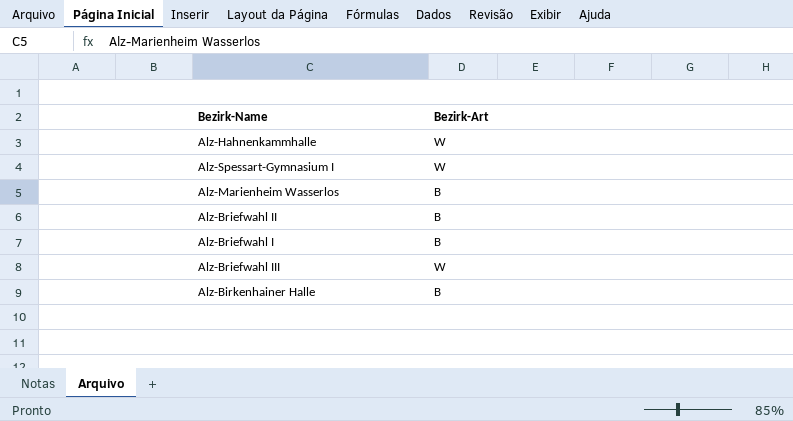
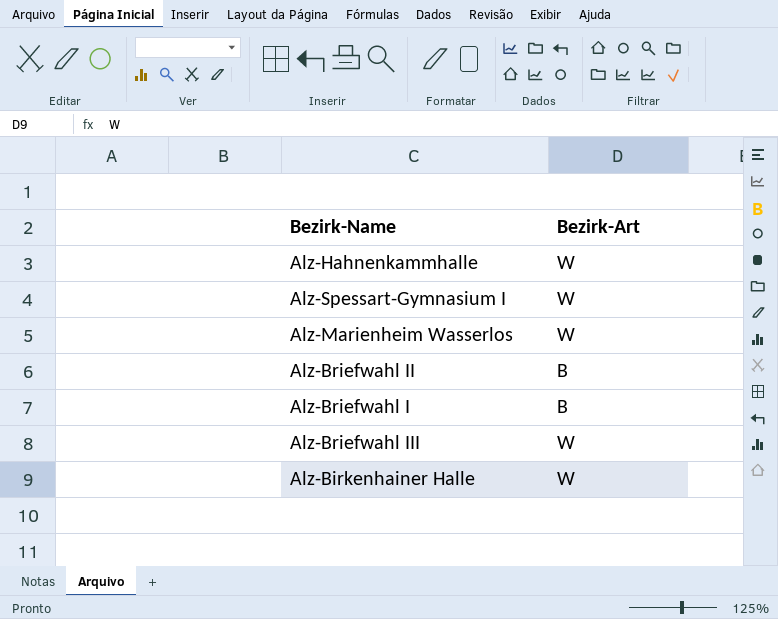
Alz-Marienheim Wasserlos | Bezirk-Art: B -> W
Alz-Birkenhainer Halle | Bezirk-Art: B -> W

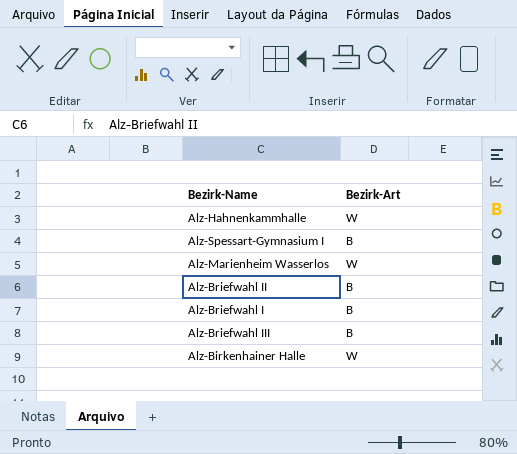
Alz-Spessart-Gymnasium I | Bezirk-Art: W -> B
Alz-Briefwahl III | Bezirk-Art: W -> B

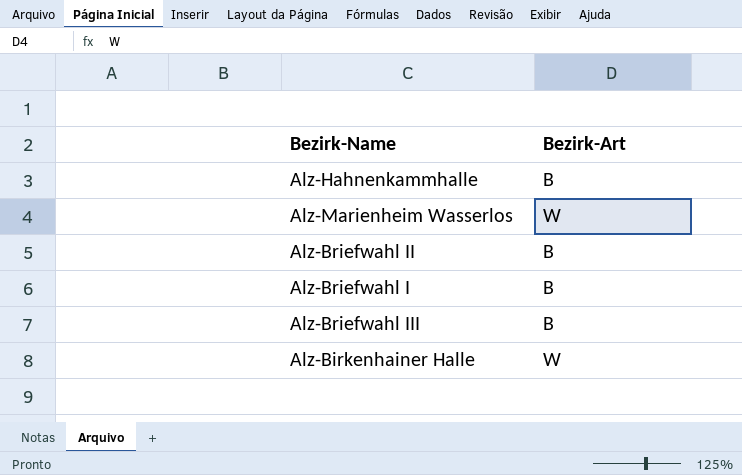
row Alz-Spessart-Gymnasium I: B -> none
Alz-Hahnenkammhalle | Bezirk-Art: W -> B

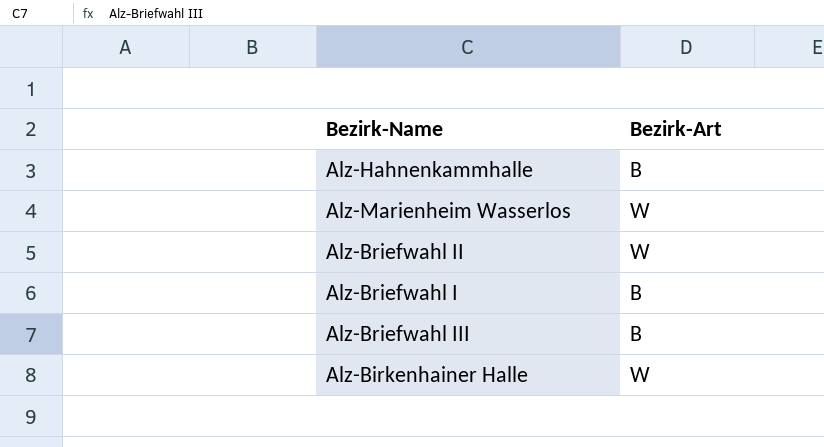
Alz-Briefwahl II | Bezirk-Art: B -> W

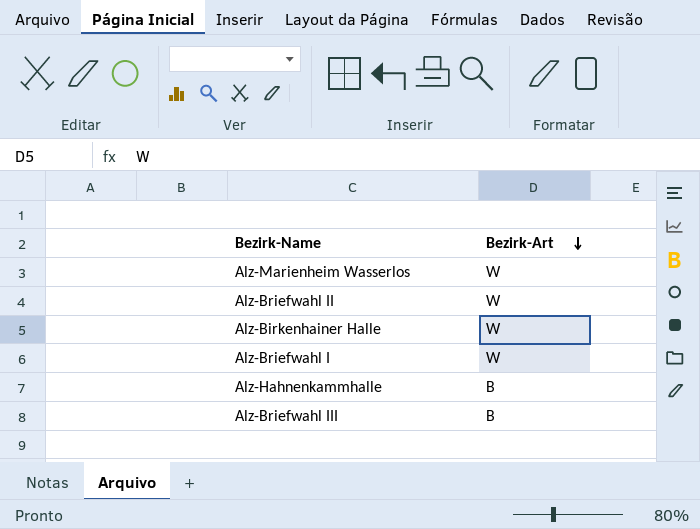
row order: none -> Bezirk-Art descending
Alz-Briefwahl I | Bezirk-Art: B -> W

